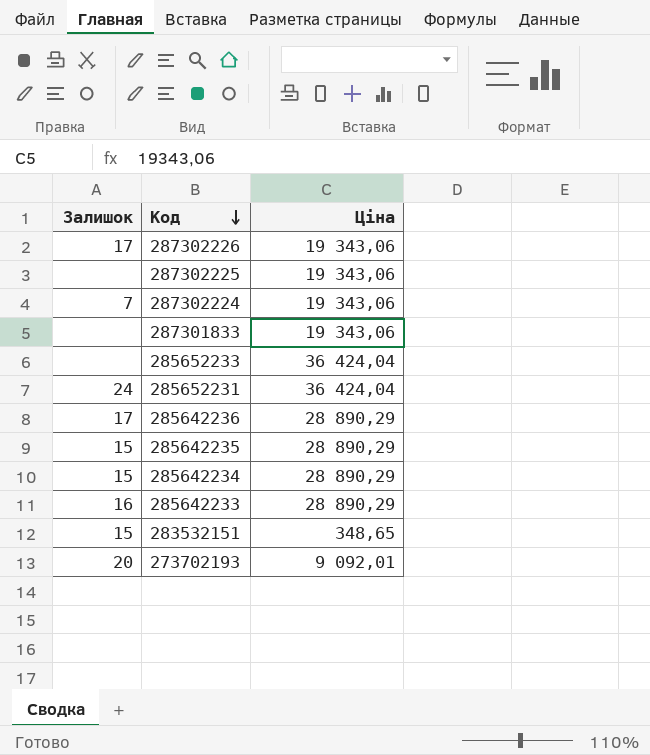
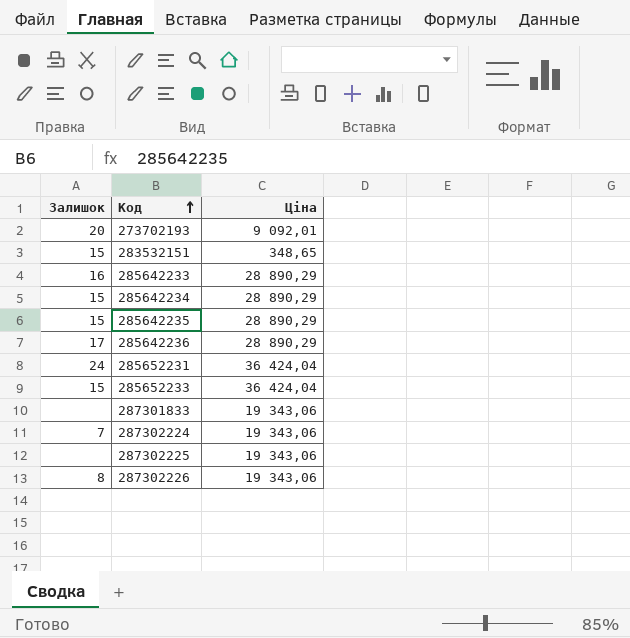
row order: Код descending -> Код ascending
285652233 | Залишок: none -> 15
287302226 | Залишок: 17 -> 8

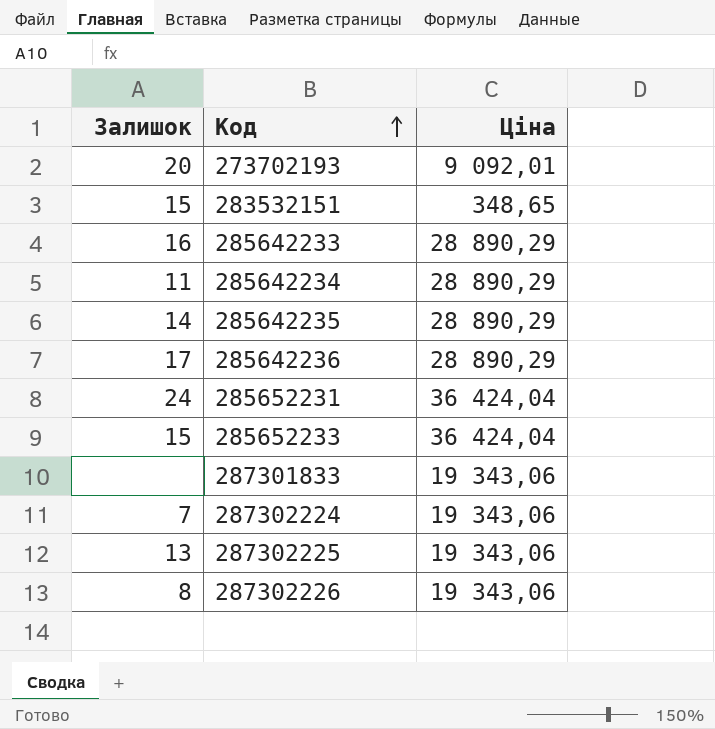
285642234 | Залишок: 15 -> 11
285642235 | Залишок: 15 -> 14
287302225 | Залишок: none -> 13

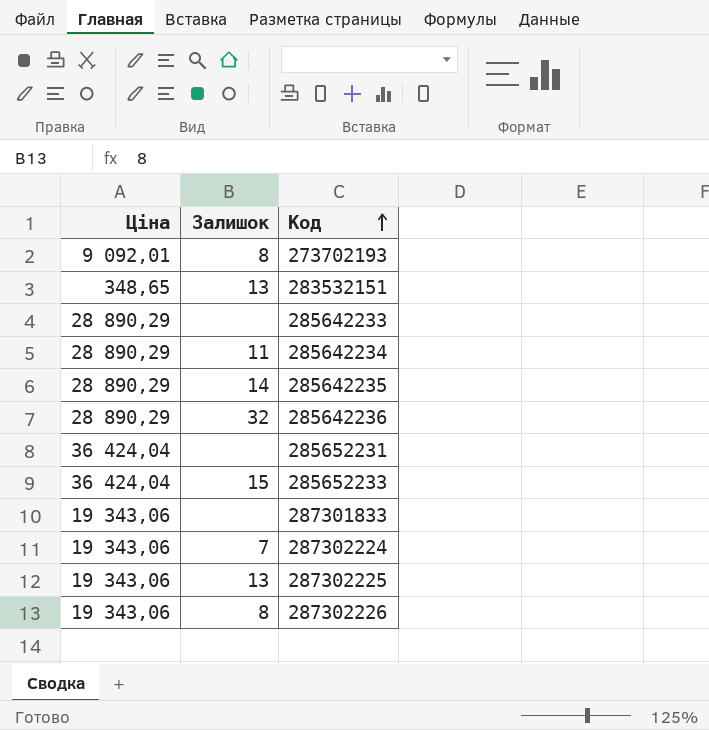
column Ціна | position: 3 -> 1
273702193 | Залишок: 20 -> 8
283532151 | Залишок: 15 -> 13
285642233 | Залишок: 16 -> none
285642236 | Залишок: 17 -> 32
285652231 | Залишок: 24 -> none

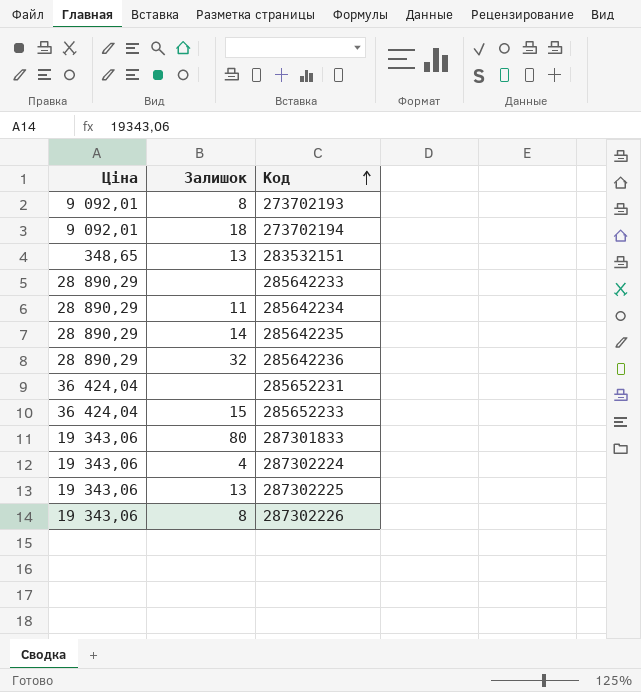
row 273702194: none -> 9 092,01 | 18
287301833 | Залишок: none -> 80
287302224 | Залишок: 7 -> 4

